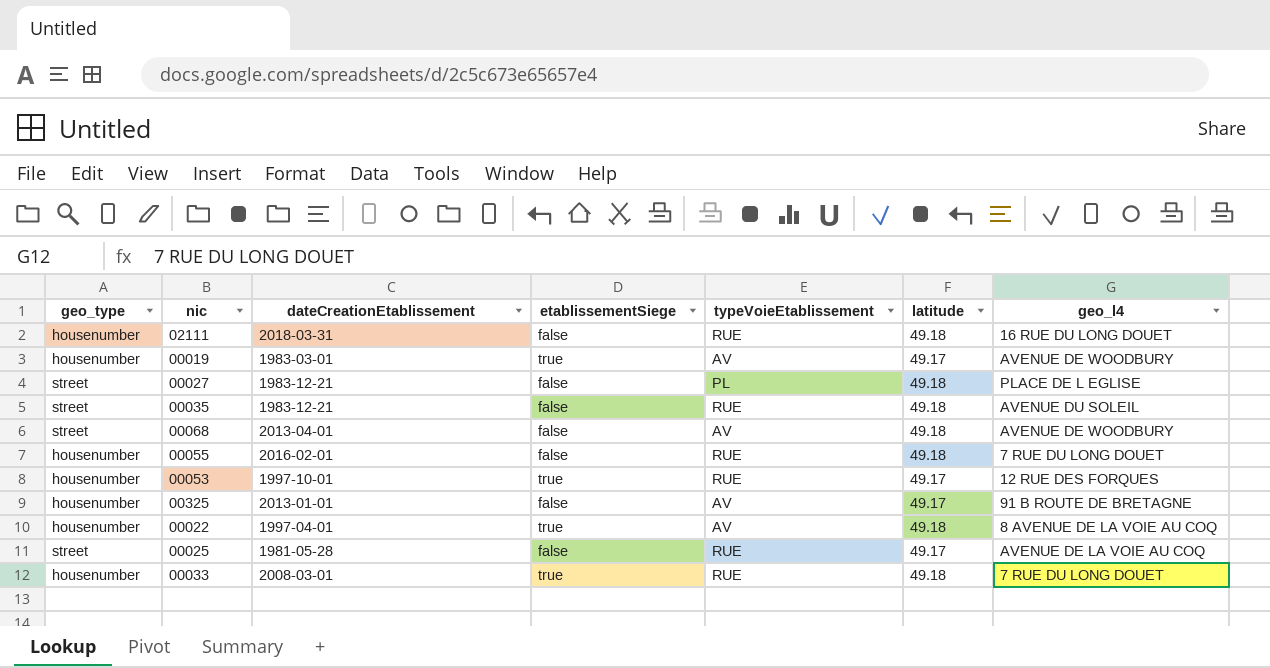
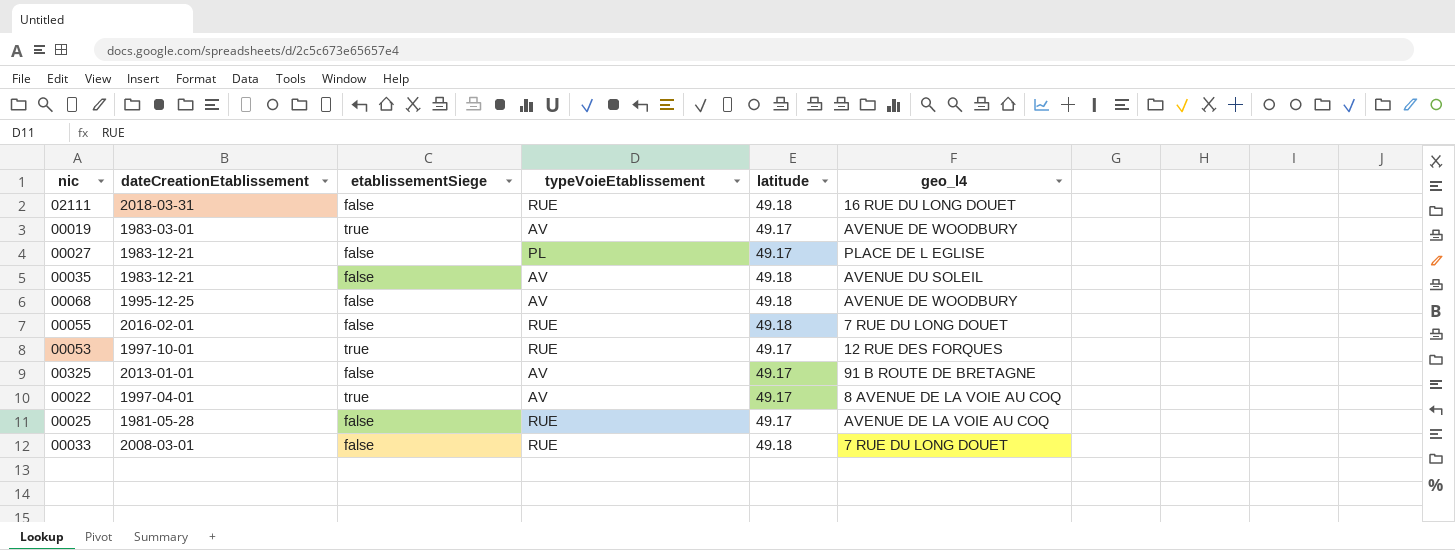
column geo_type | position: 1 -> none
00027 | latitude: 49.18 -> 49.17
00035 | typeVoieEtablissement: RUE -> AV
00068 | dateCreationEtablissement: 2013-04-01 -> 1995-12-25
00022 | latitude: 49.18 -> 49.17
00033 | etablissementSiege: true -> false

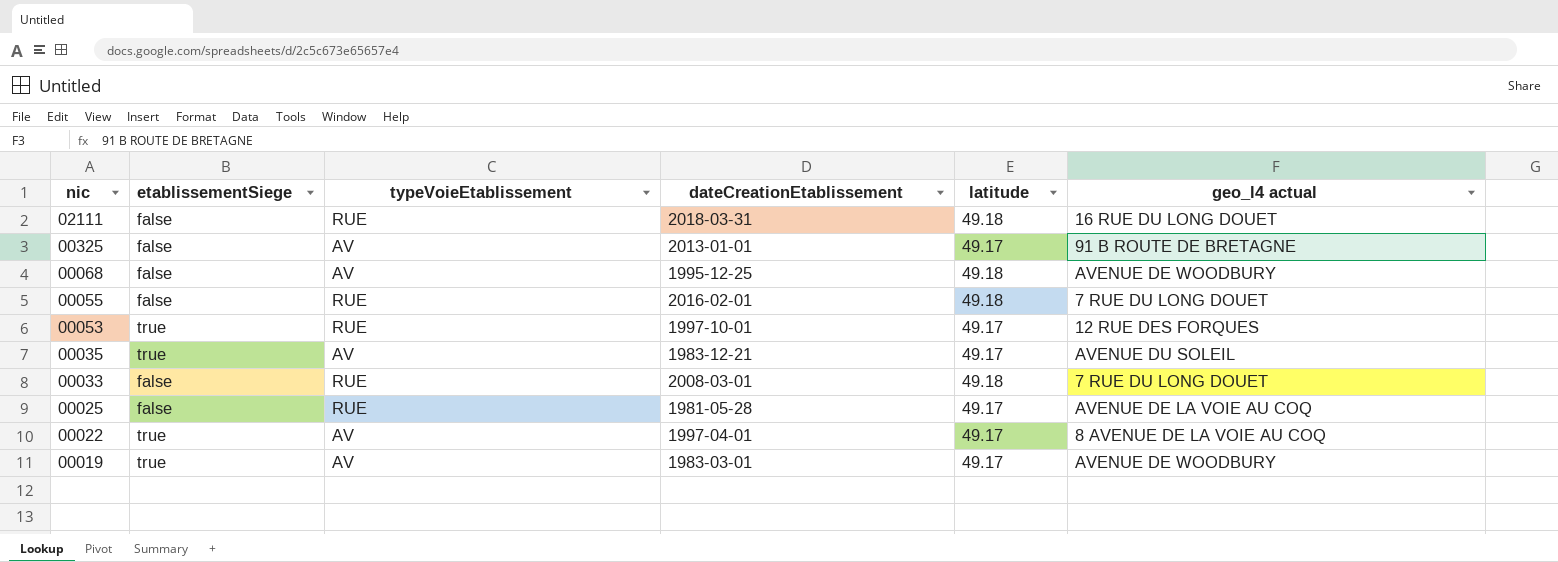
row order: none -> nic descending
column dateCreationEtablissement | position: 2 -> 4
column name: geo_l4 -> geo_l4 actual
row 00027: 1983-12-21 | false | PL | 49.17 | PLACE DE L EGLISE -> none
00035 | etablissementSiege: false -> true
00035 | latitude: 49.18 -> 49.17

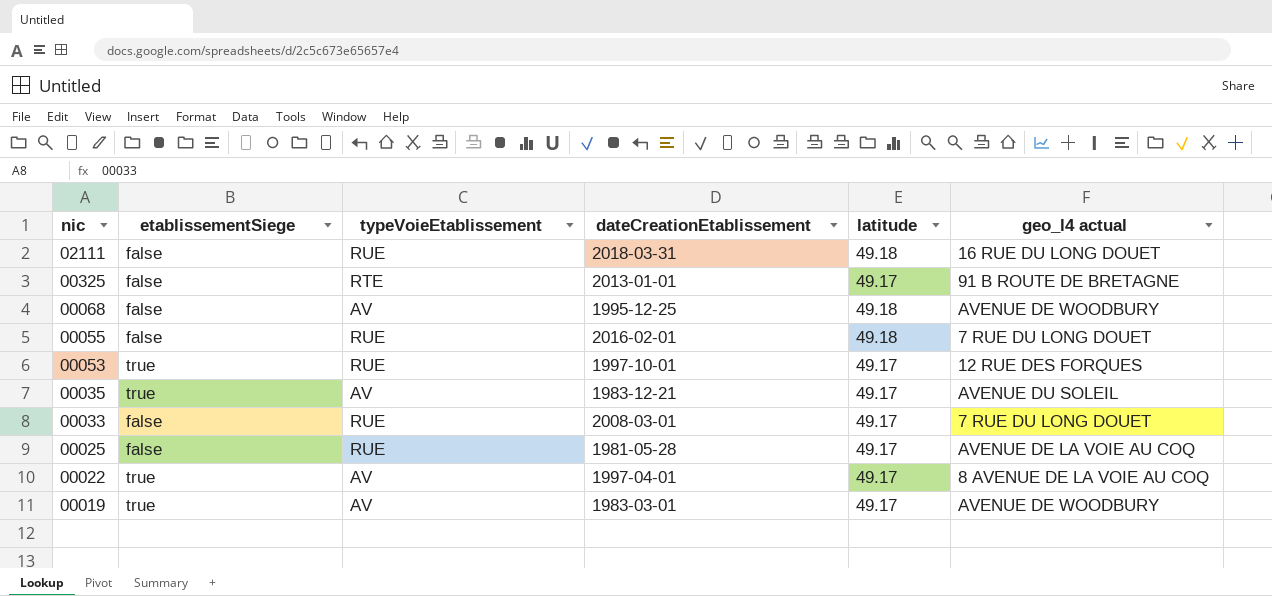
00325 | typeVoieEtablissement: AV -> RTE
00033 | latitude: 49.18 -> 49.17

